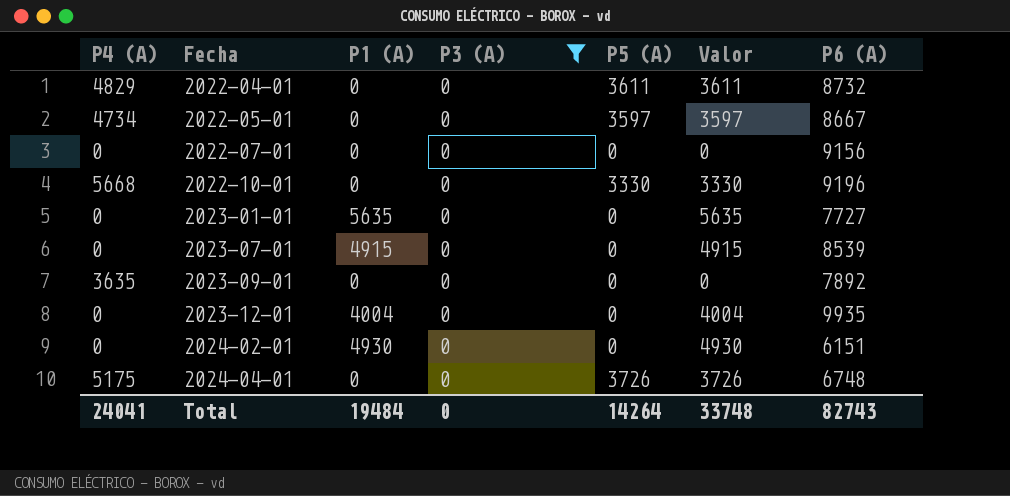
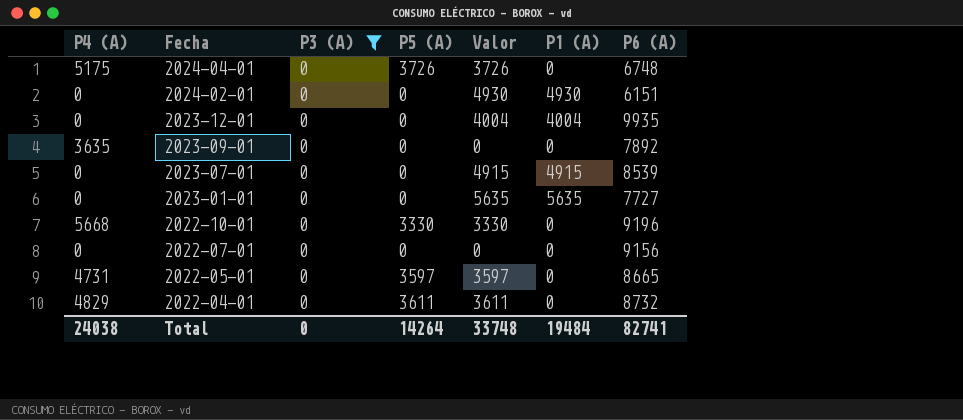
row order: Fecha ascending -> Fecha descending
column P1 (A) | position: 3 -> 6
2022-05-01 | P4 (A): 4734 -> 4731
2022-05-01 | P6 (A): 8667 -> 8665
Total | P4 (A): 24041 -> 24038
Total | P6 (A): 82743 -> 82741

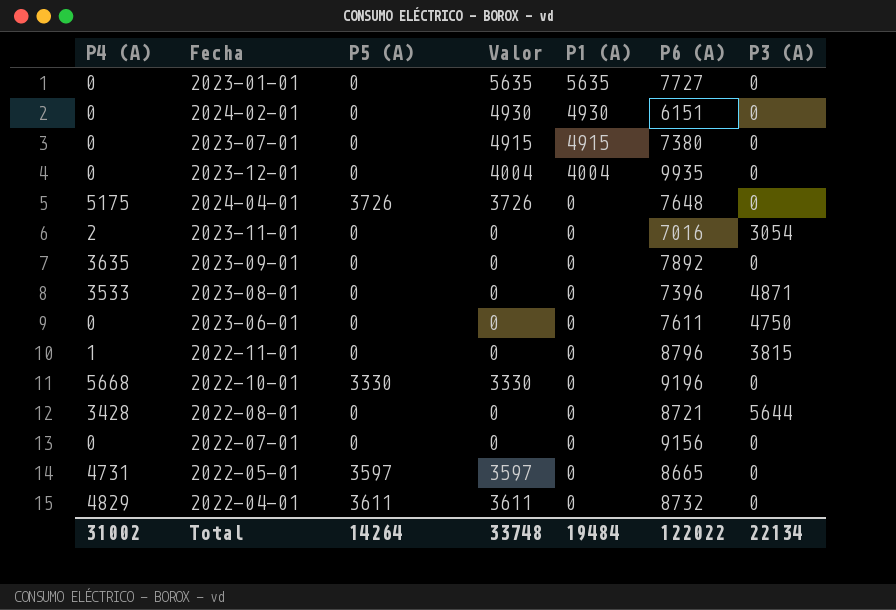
filter: P3 (A) = 0 -> none
row order: Fecha descending -> P1 (A) descending
column P3 (A) | position: 3 -> 7
2023-07-01 | P6 (A): 8539 -> 7380
2024-04-01 | P6 (A): 6748 -> 7648
Total | P4 (A): 24038 -> 31002
Total | P6 (A): 82741 -> 122022
Total | P3 (A): 0 -> 22134

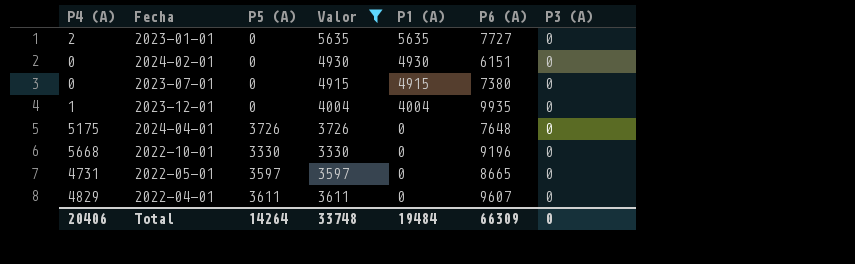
filter: none -> Valor != 0
2023-01-01 | P4 (A): 0 -> 2
2023-12-01 | P4 (A): 0 -> 1
2022-04-01 | P6 (A): 8732 -> 9607
Total | P4 (A): 31002 -> 20406
Total | P6 (A): 122022 -> 66309
Total | P3 (A): 22134 -> 0

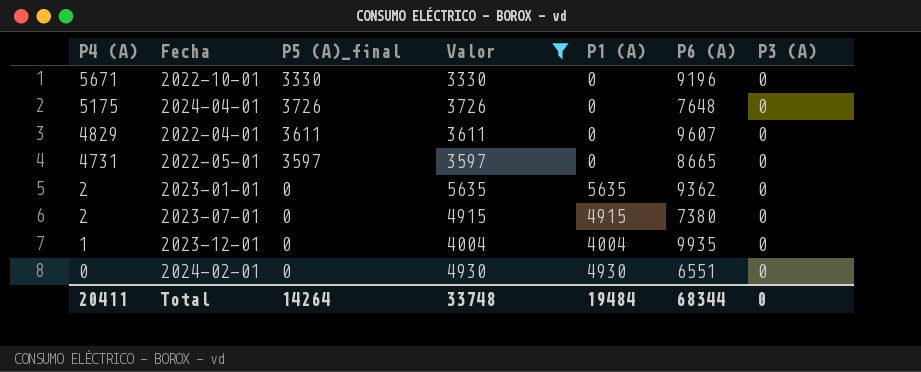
row order: P1 (A) descending -> P4 (A) descending
column name: P5 (A) -> P5 (A)_final
2022-10-01 | P4 (A): 5668 -> 5671
2023-01-01 | P6 (A): 7727 -> 9362
2023-07-01 | P4 (A): 0 -> 2
2024-02-01 | P6 (A): 6151 -> 6551
Total | P4 (A): 20406 -> 20411
Total | P6 (A): 66309 -> 68344

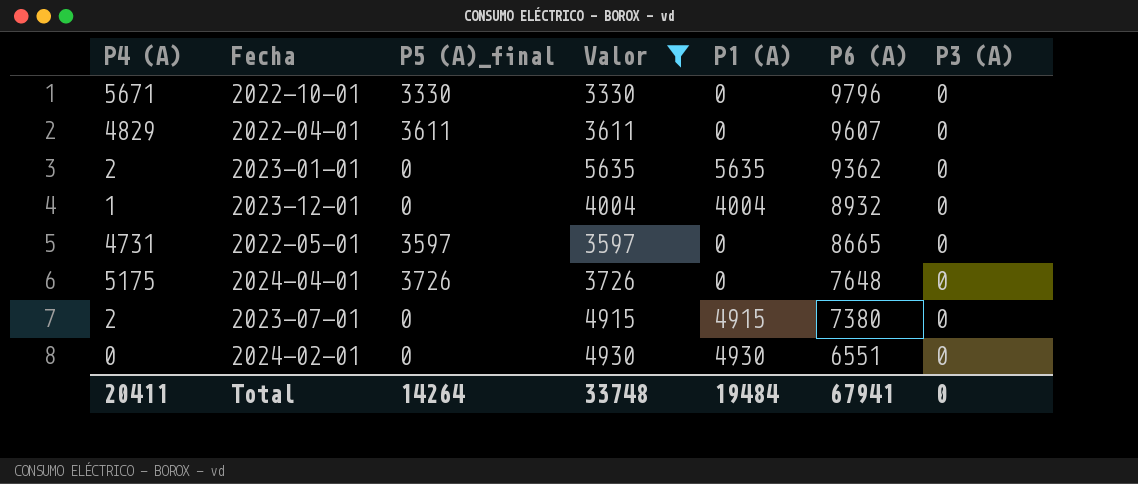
row order: P4 (A) descending -> P6 (A) descending
2022-10-01 | P6 (A): 9196 -> 9796
2023-12-01 | P6 (A): 9935 -> 8932
Total | P6 (A): 68344 -> 67941

